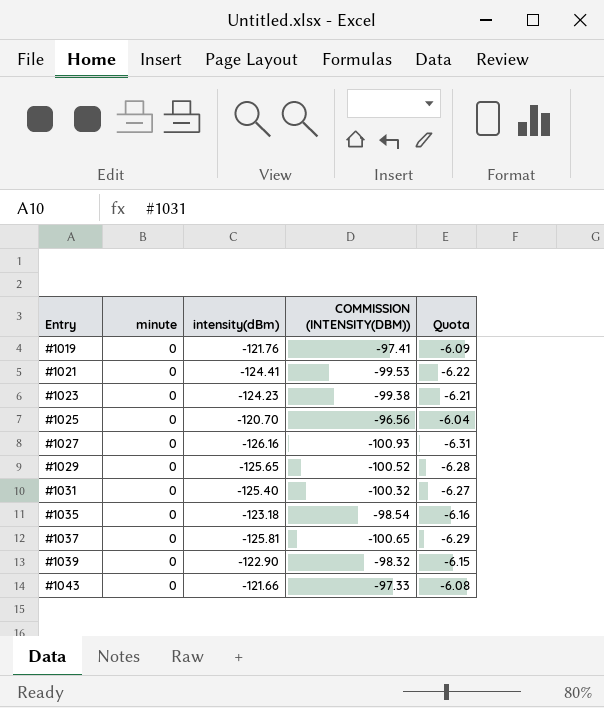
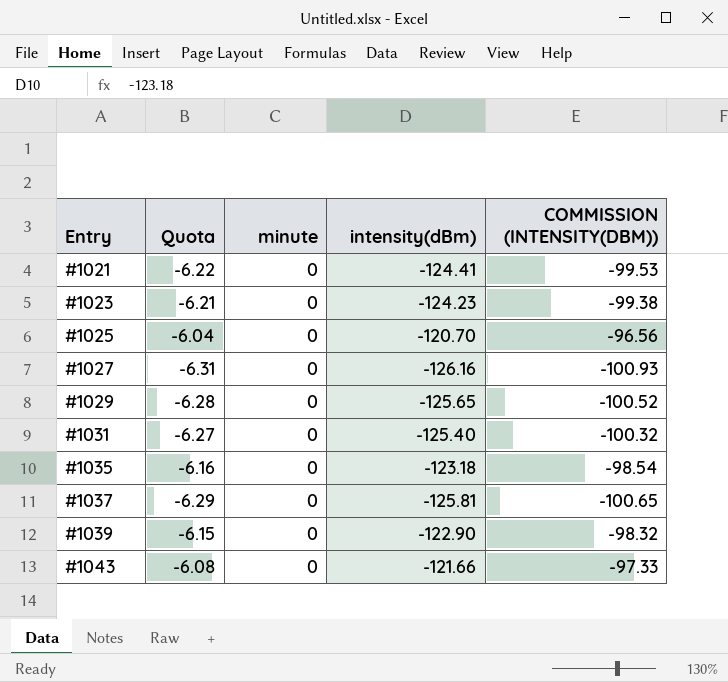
column Quota | position: 5 -> 2
row #1019: 0 | -121.76 | -97.41 | -6.09 -> none

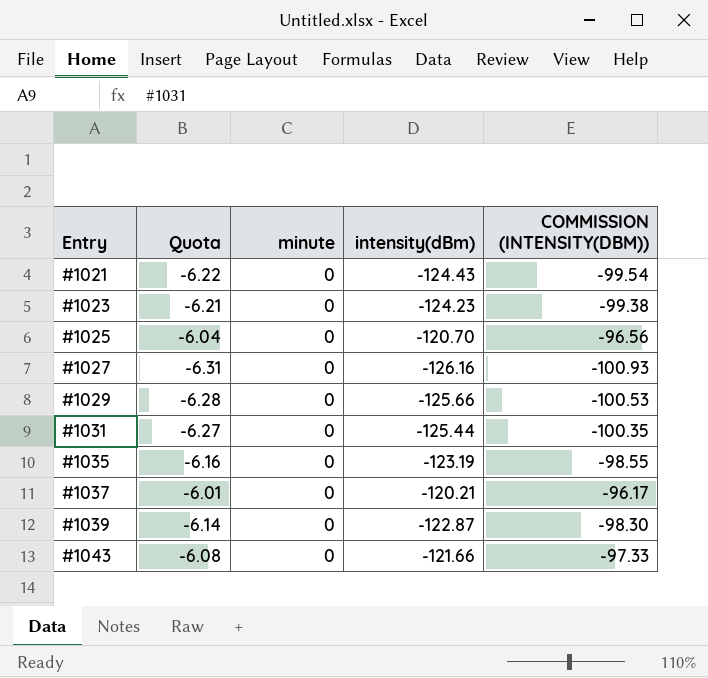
#1021 | intensity(dBm): -124.41 -> -124.43
#1021 | COMMISSION (INTENSITY(DBM)): -99.53 -> -99.54
#1029 | intensity(dBm): -125.65 -> -125.66
#1029 | COMMISSION (INTENSITY(DBM)): -100.52 -> -100.53
#1031 | intensity(dBm): -125.40 -> -125.44
#1031 | COMMISSION (INTENSITY(DBM)): -100.32 -> -100.35
#1035 | intensity(dBm): -123.18 -> -123.19
#1035 | COMMISSION (INTENSITY(DBM)): -98.54 -> -98.55
#1037 | Quota: -6.29 -> -6.01
#1037 | intensity(dBm): -125.81 -> -120.21
#1037 | COMMISSION (INTENSITY(DBM)): -100.65 -> -96.17
#1039 | Quota: -6.15 -> -6.14
#1039 | intensity(dBm): -122.90 -> -122.87
#1039 | COMMISSION (INTENSITY(DBM)): -98.32 -> -98.30

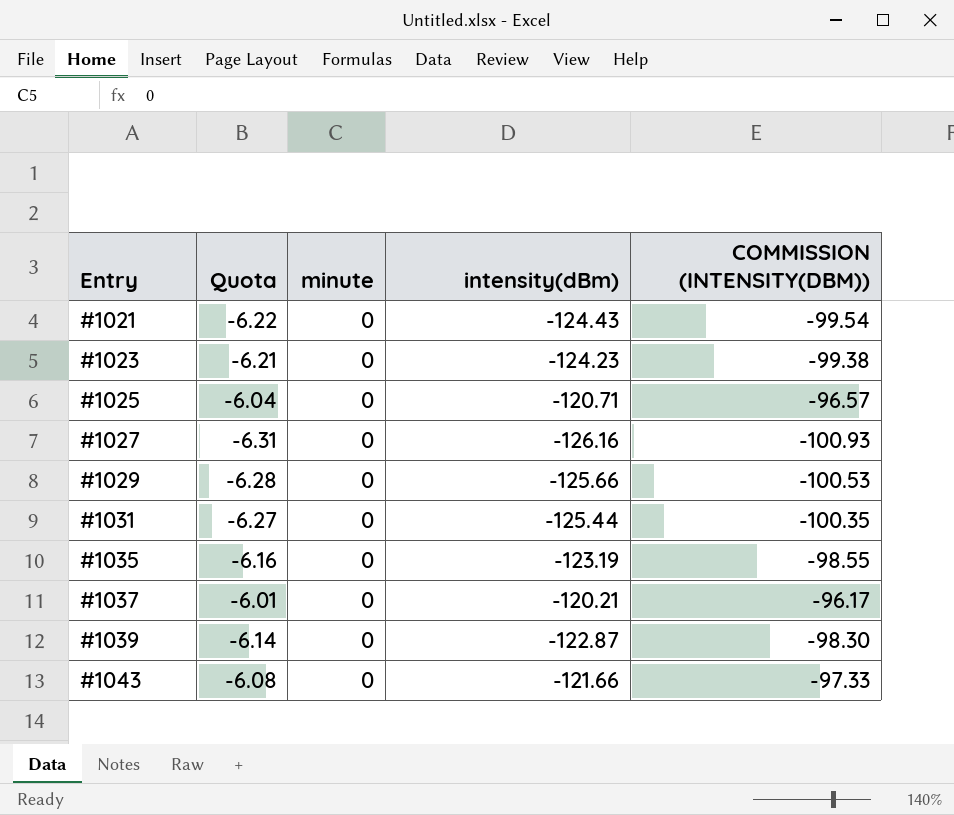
#1025 | intensity(dBm): -120.70 -> -120.71
#1025 | COMMISSION (INTENSITY(DBM)): -96.56 -> -96.57

